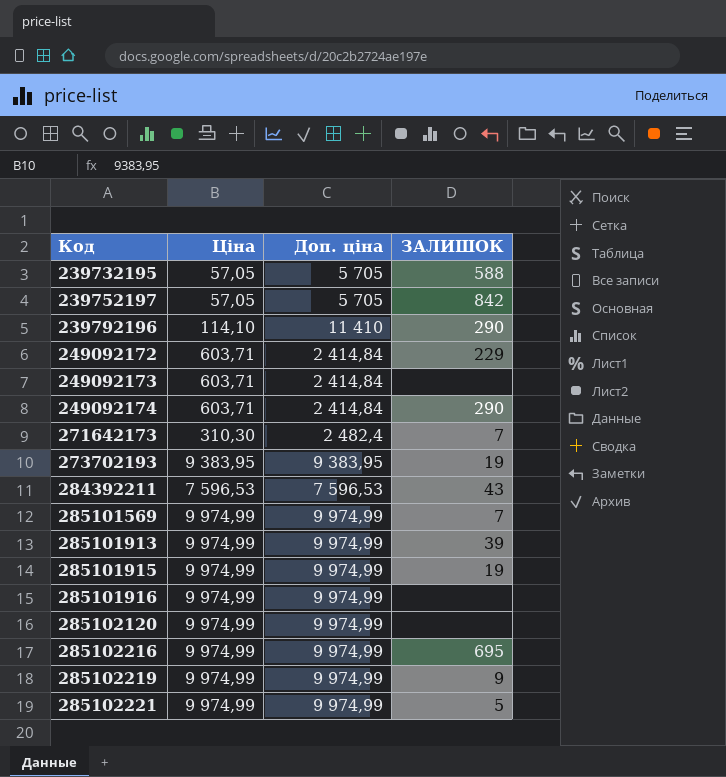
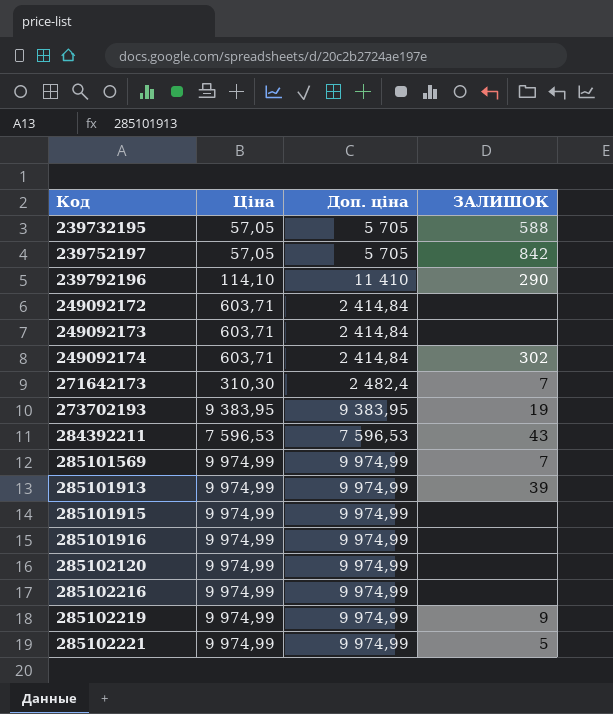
249092172 | ЗАЛИШОК: 229 -> none
249092174 | ЗАЛИШОК: 290 -> 302
285101915 | ЗАЛИШОК: 19 -> none
285102216 | ЗАЛИШОК: 695 -> none

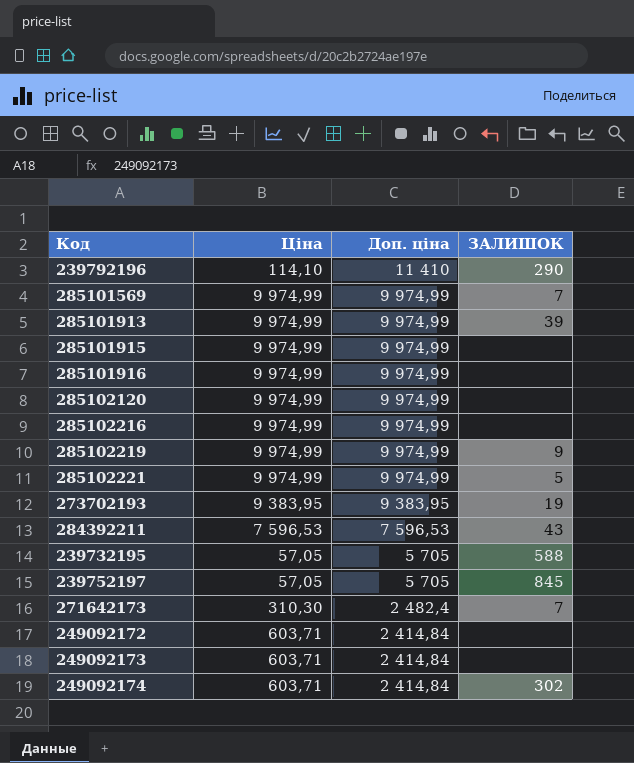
row order: Код ascending -> Доп. ціна descending
239752197 | ЗАЛИШОК: 842 -> 845

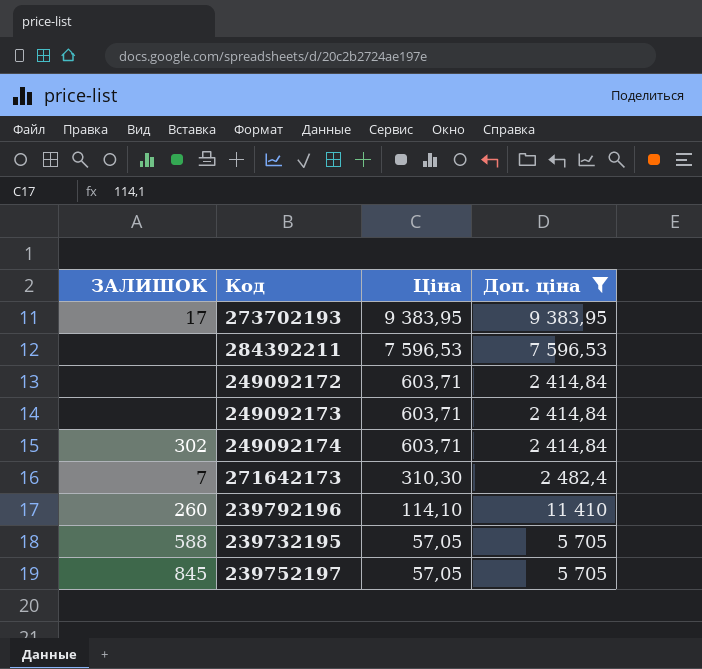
filter: none -> Доп. ціна != 9 974,99
row order: Доп. ціна descending -> Ціна descending
column ЗАЛИШОК | position: 4 -> 1
273702193 | ЗАЛИШОК: 19 -> 17
284392211 | ЗАЛИШОК: 43 -> none
239792196 | ЗАЛИШОК: 290 -> 260

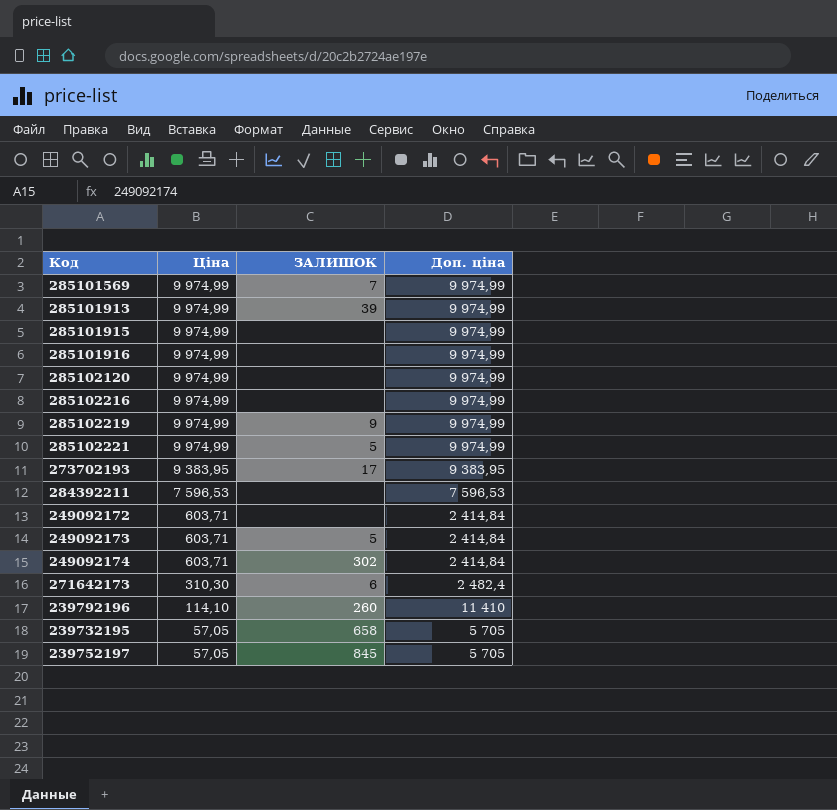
filter: Доп. ціна != 9 974,99 -> none
column ЗАЛИШОК | position: 1 -> 3
249092173 | ЗАЛИШОК: none -> 5
271642173 | ЗАЛИШОК: 7 -> 6
239732195 | ЗАЛИШОК: 588 -> 658

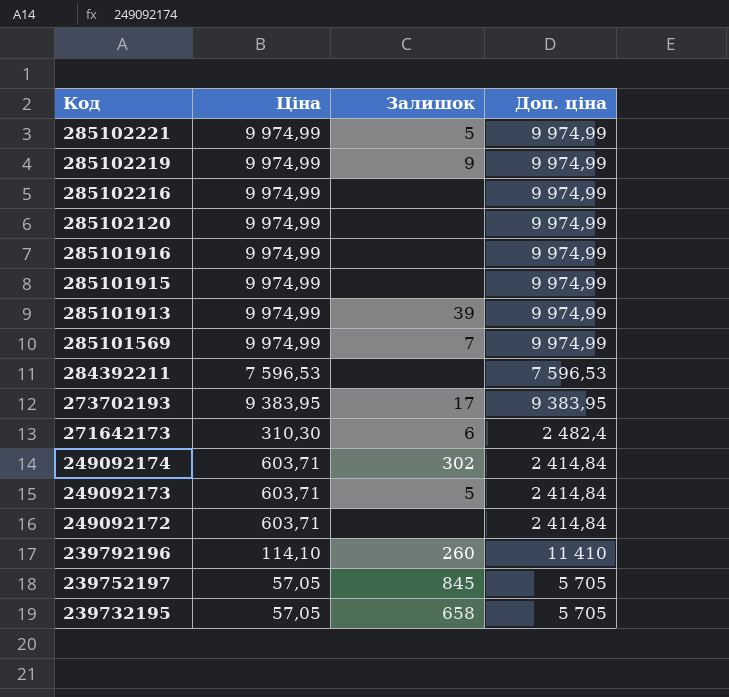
row order: Ціна descending -> Код descending
column name: ЗАЛИШОК -> Залишок

